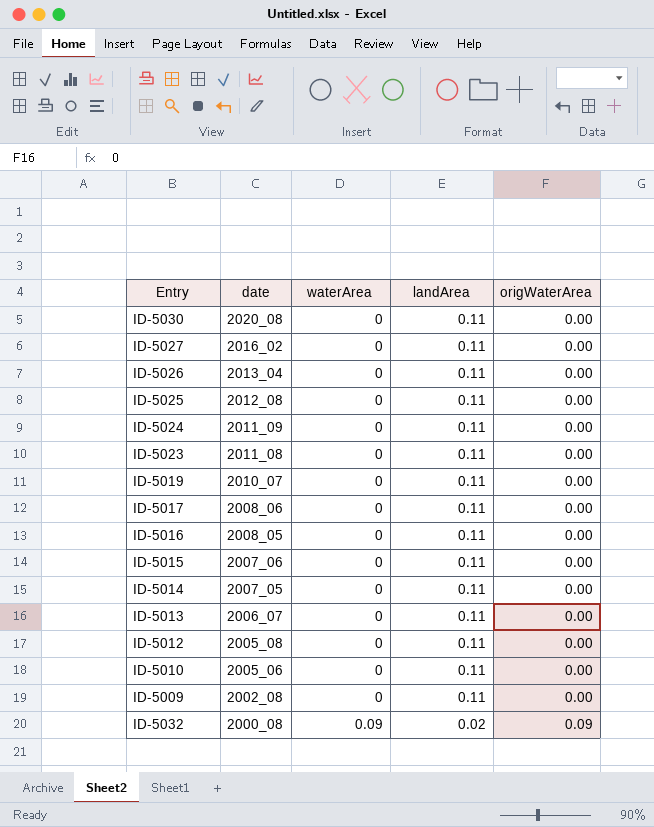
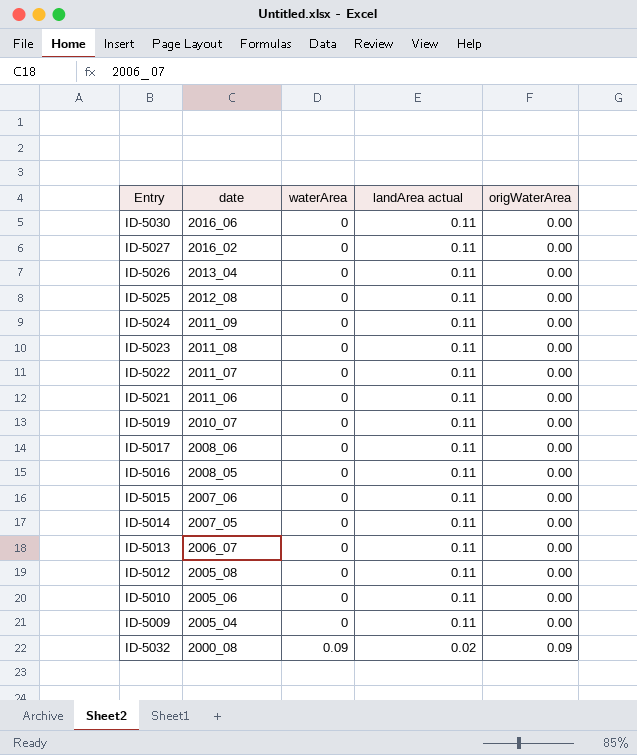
column name: landArea -> landArea actual
ID-5030 | date: 2020_08 -> 2016_06
row ID-5022: none -> 2011_07 | 0 | 0.11 | 0.00
row ID-5021: none -> 2011_06 | 0 | 0.11 | 0.00
ID-5009 | date: 2002_08 -> 2005_04

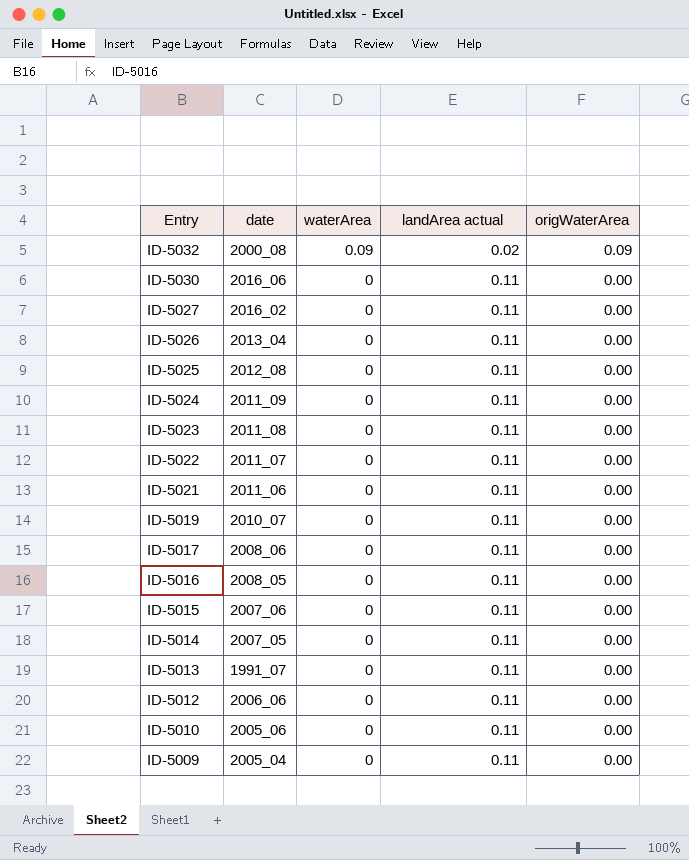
row order: date descending -> Entry descending
ID-5013 | date: 2006_07 -> 1991_07
ID-5012 | date: 2005_08 -> 2006_06

